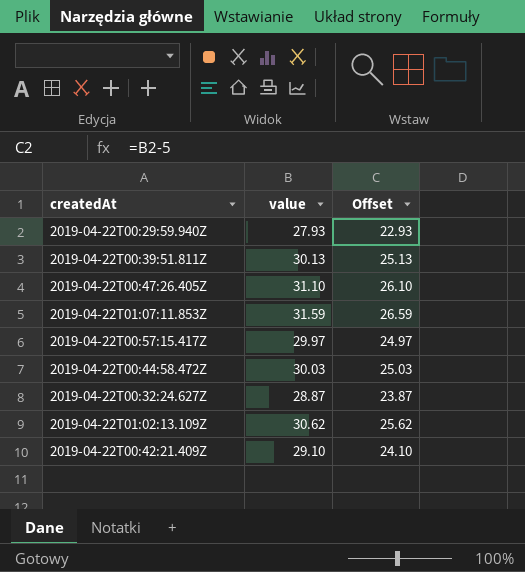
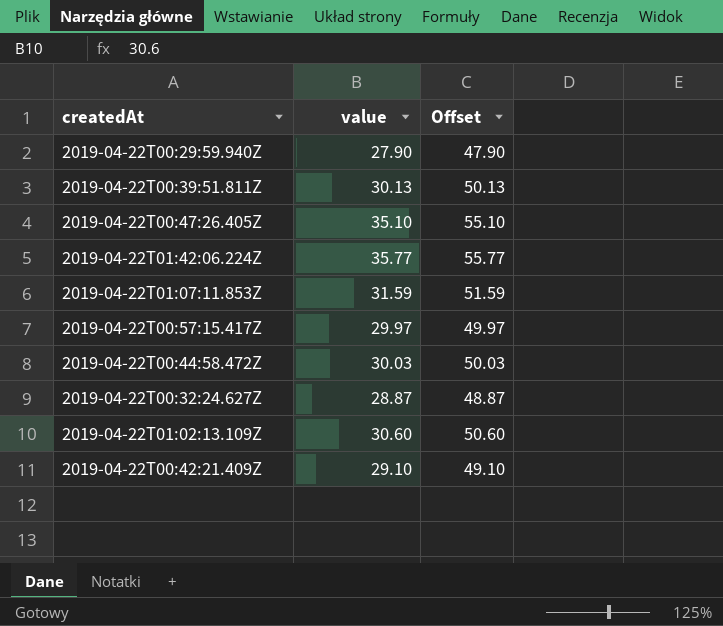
column Offset | formula: [value] - 5 -> [value] + 20
2019-04-22T00:29:59.940Z | value: 27.93 -> 27.90
2019-04-22T00:47:26.405Z | value: 31.10 -> 35.10
row 2019-04-22T01:42:06.224Z: none -> 35.77 | 55.77
2019-04-22T01:02:13.109Z | value: 30.62 -> 30.60

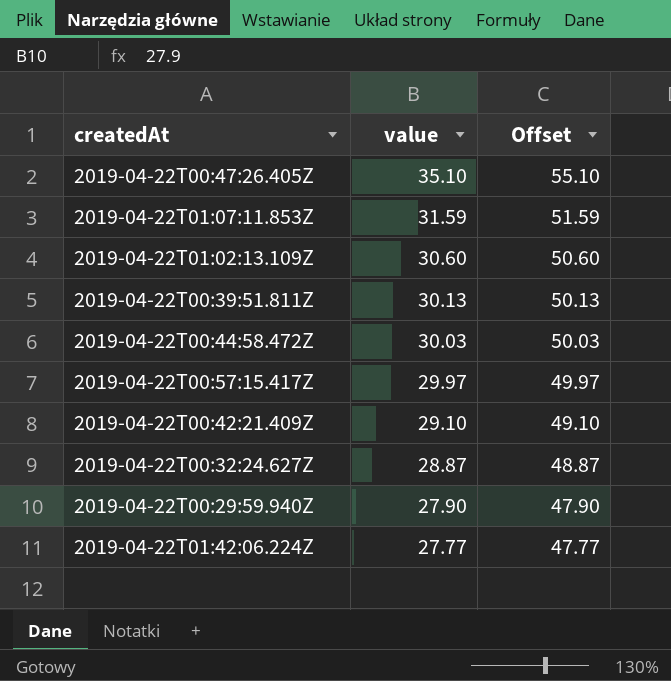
row order: none -> value descending
2019-04-22T01:42:06.224Z | value: 35.77 -> 27.77
2019-04-22T01:42:06.224Z | Offset: 55.77 -> 47.77

